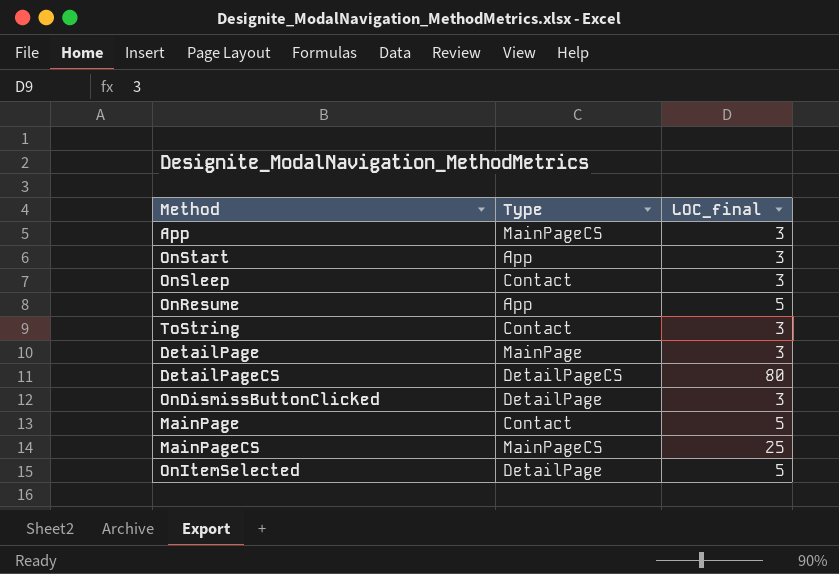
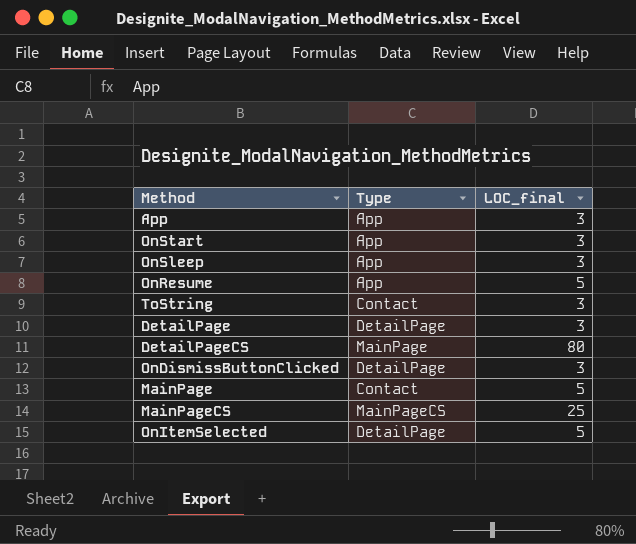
App | Type: MainPageCS -> App
OnSleep | Type: Contact -> App
DetailPage | Type: MainPage -> DetailPage
DetailPageCS | Type: DetailPageCS -> MainPage

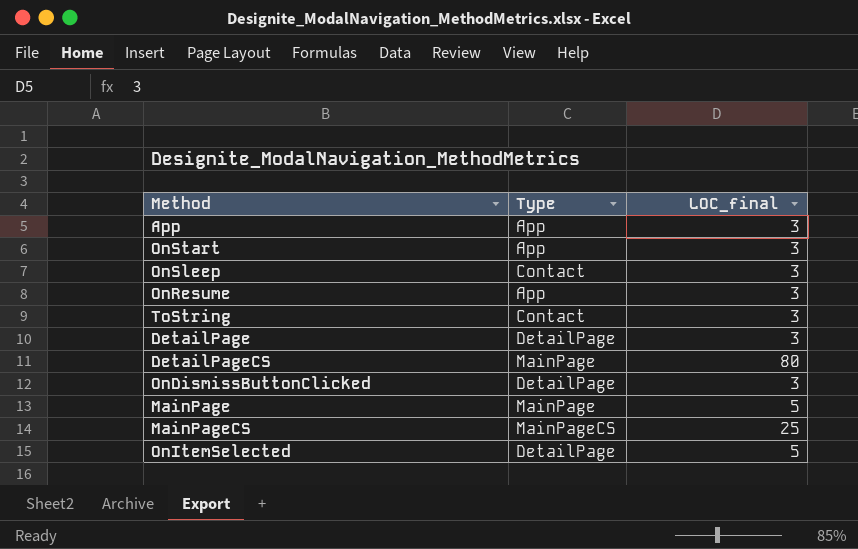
OnSleep | Type: App -> Contact
OnResume | LOC_final: 5 -> 3
MainPage | Type: Contact -> MainPage

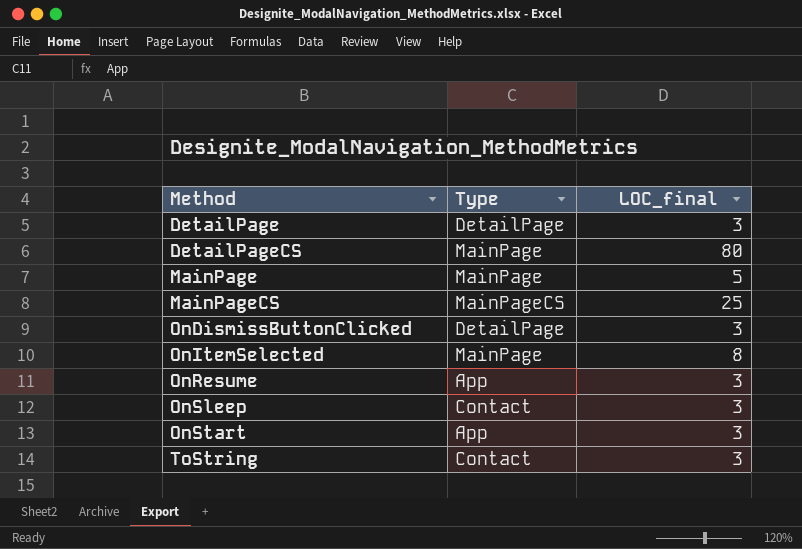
row order: none -> Method ascending
row App: App | 3 -> none
OnItemSelected | Type: DetailPage -> MainPage
OnItemSelected | LOC_final: 5 -> 8

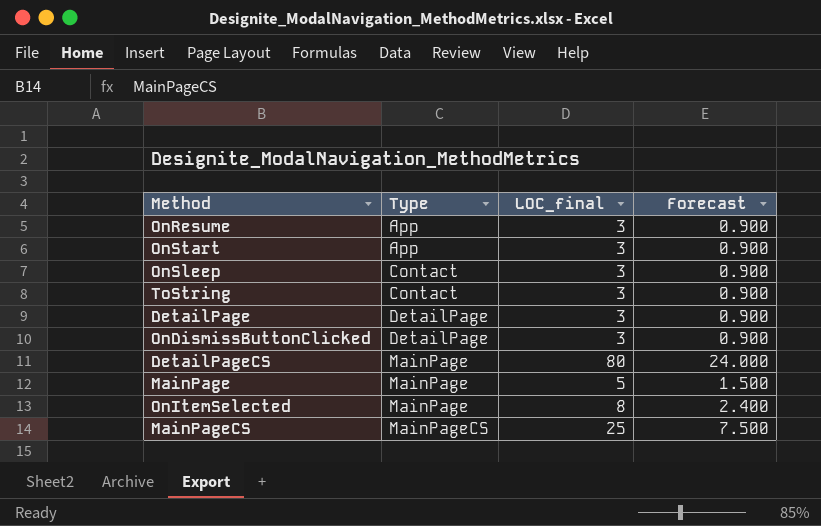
row order: Method ascending -> Type ascending
column Forecast | formula: none -> [LOC_final] * 0.3

